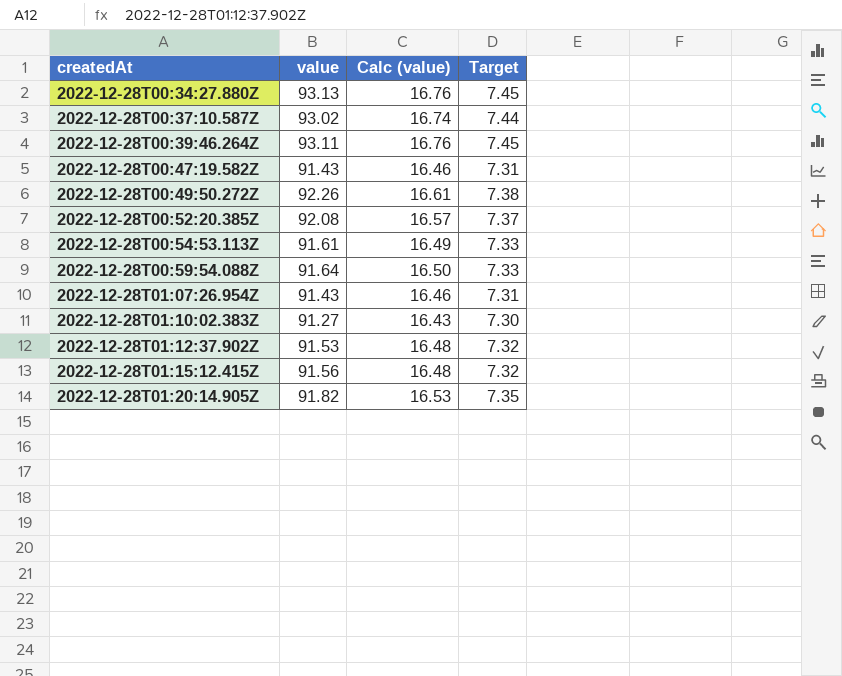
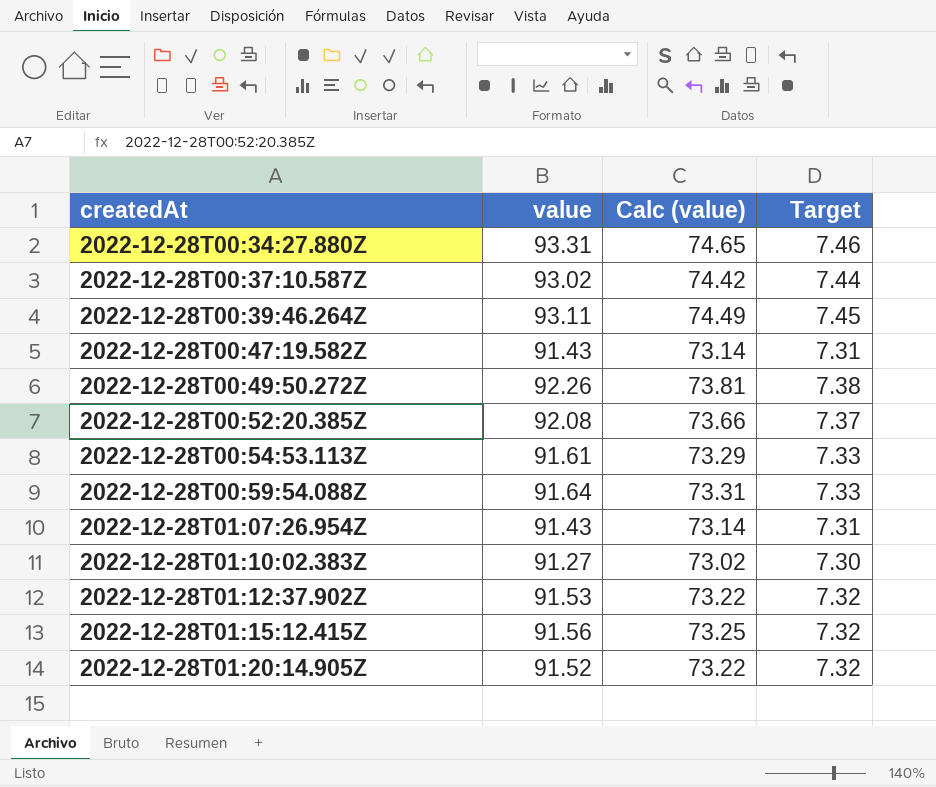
column Calc (value) | formula: [value] * 0.18 -> [value] * 0.8
2022-12-28T00:34:27.880Z | value: 93.13 -> 93.31
2022-12-28T00:34:27.880Z | Target: 7.45 -> 7.46
2022-12-28T01:20:14.905Z | value: 91.82 -> 91.52
2022-12-28T01:20:14.905Z | Target: 7.35 -> 7.32

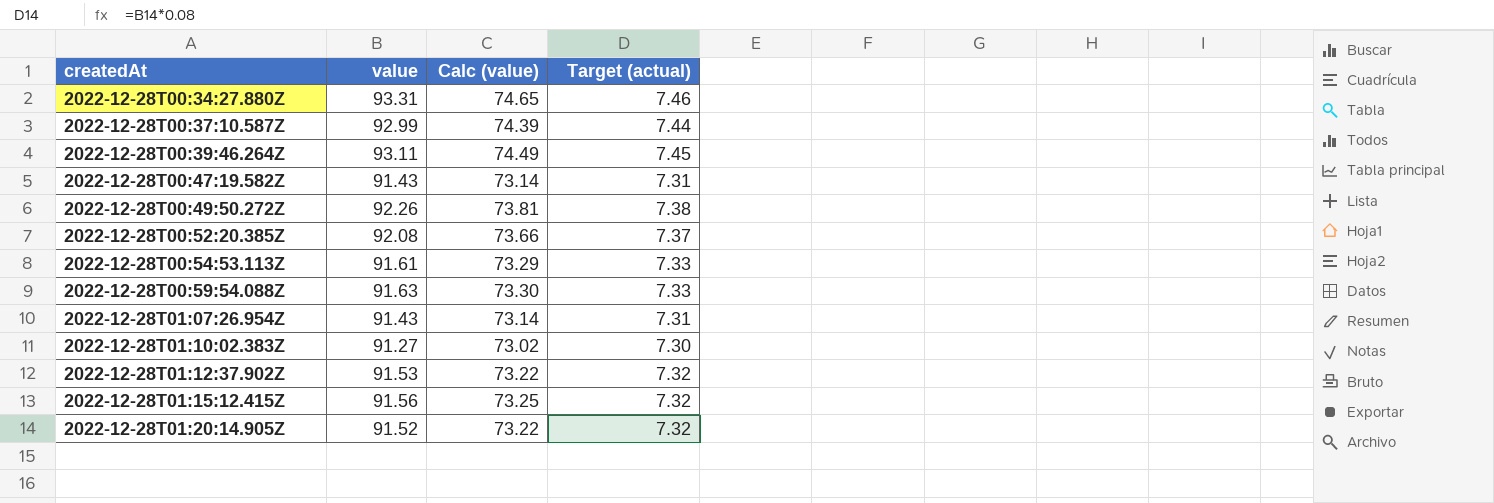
column name: Target -> Target (actual)
2022-12-28T00:37:10.587Z | value: 93.02 -> 92.99
2022-12-28T00:37:10.587Z | Calc (value): 74.42 -> 74.39
2022-12-28T00:59:54.088Z | value: 91.64 -> 91.63
2022-12-28T00:59:54.088Z | Calc (value): 73.31 -> 73.30

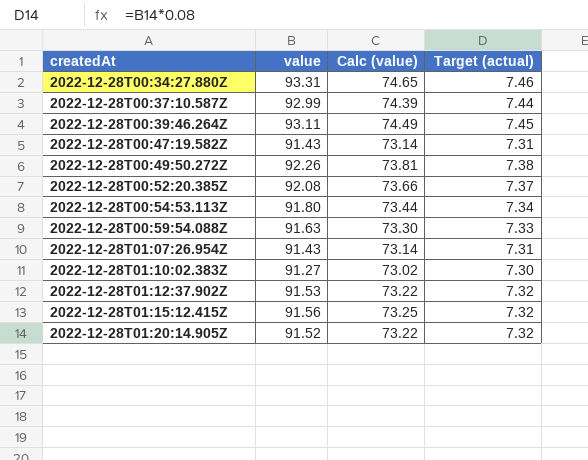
2022-12-28T00:54:53.113Z | value: 91.61 -> 91.80
2022-12-28T00:54:53.113Z | Calc (value): 73.29 -> 73.44
2022-12-28T00:54:53.113Z | Target (actual): 7.33 -> 7.34

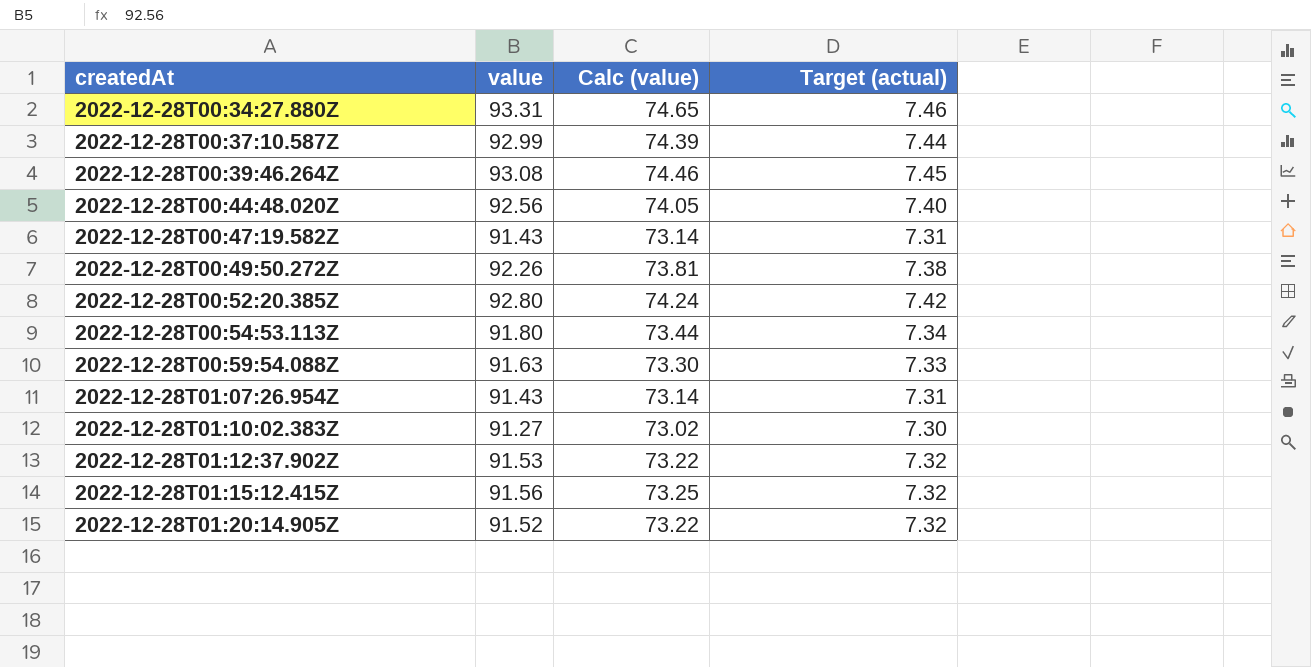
2022-12-28T00:39:46.264Z | value: 93.11 -> 93.08
2022-12-28T00:39:46.264Z | Calc (value): 74.49 -> 74.46
row 2022-12-28T00:44:48.020Z: none -> 92.56 | 74.05 | 7.40
2022-12-28T00:52:20.385Z | value: 92.08 -> 92.80
2022-12-28T00:52:20.385Z | Calc (value): 73.66 -> 74.24
2022-12-28T00:52:20.385Z | Target (actual): 7.37 -> 7.42

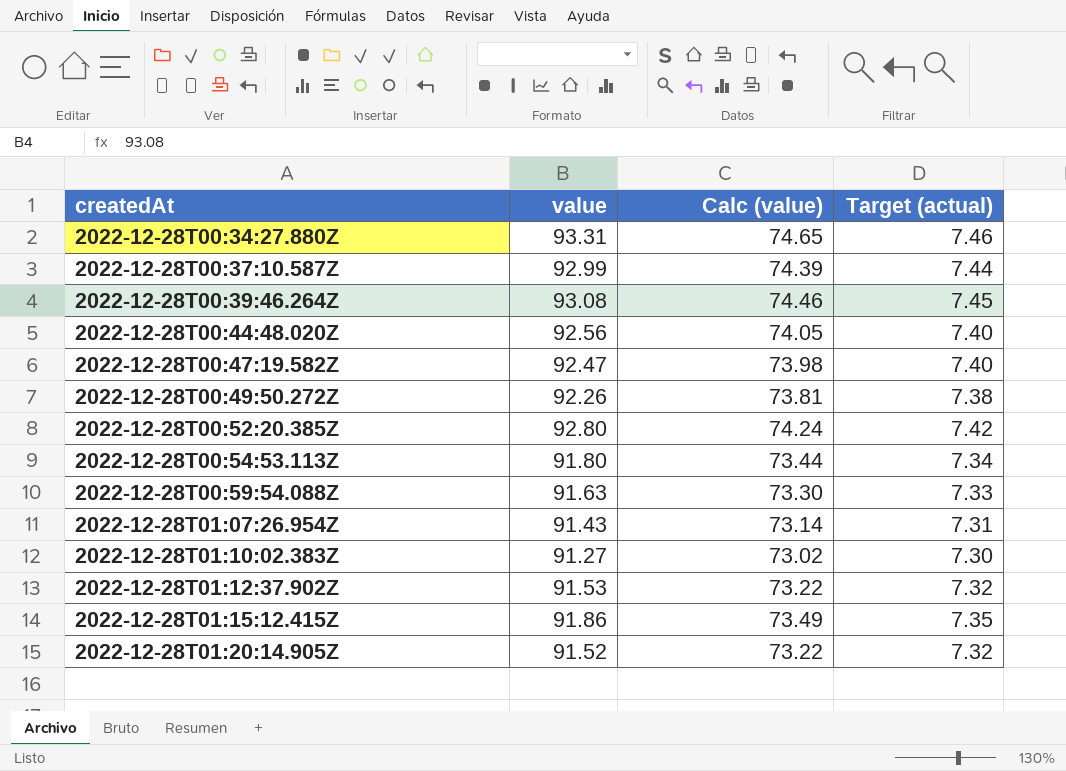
2022-12-28T00:47:19.582Z | value: 91.43 -> 92.47
2022-12-28T00:47:19.582Z | Calc (value): 73.14 -> 73.98
2022-12-28T00:47:19.582Z | Target (actual): 7.31 -> 7.40
2022-12-28T01:15:12.415Z | value: 91.56 -> 91.86
2022-12-28T01:15:12.415Z | Calc (value): 73.25 -> 73.49
2022-12-28T01:15:12.415Z | Target (actual): 7.32 -> 7.35

